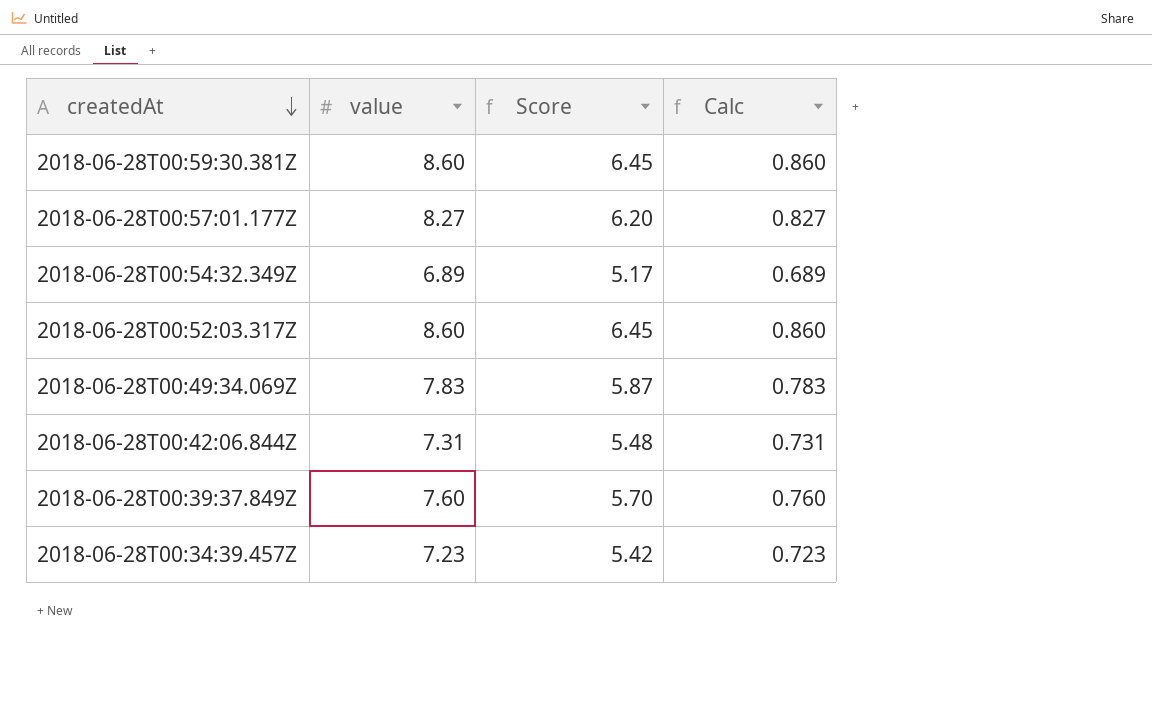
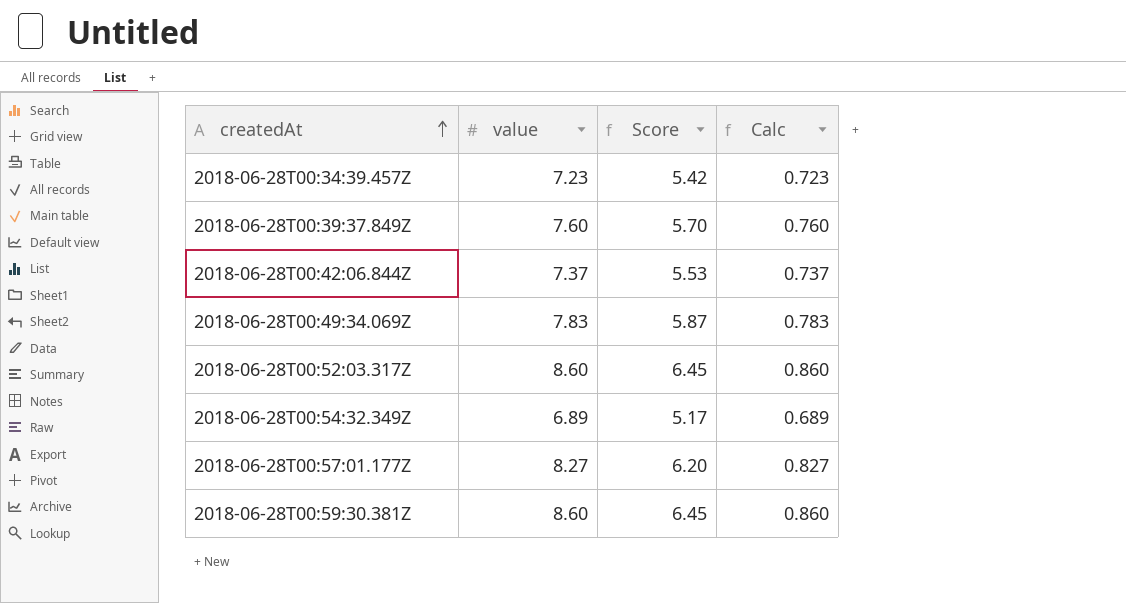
row order: createdAt descending -> createdAt ascending
2018-06-28T00:42:06.844Z | value: 7.31 -> 7.37
2018-06-28T00:42:06.844Z | Score: 5.48 -> 5.53
2018-06-28T00:42:06.844Z | Calc: 0.731 -> 0.737

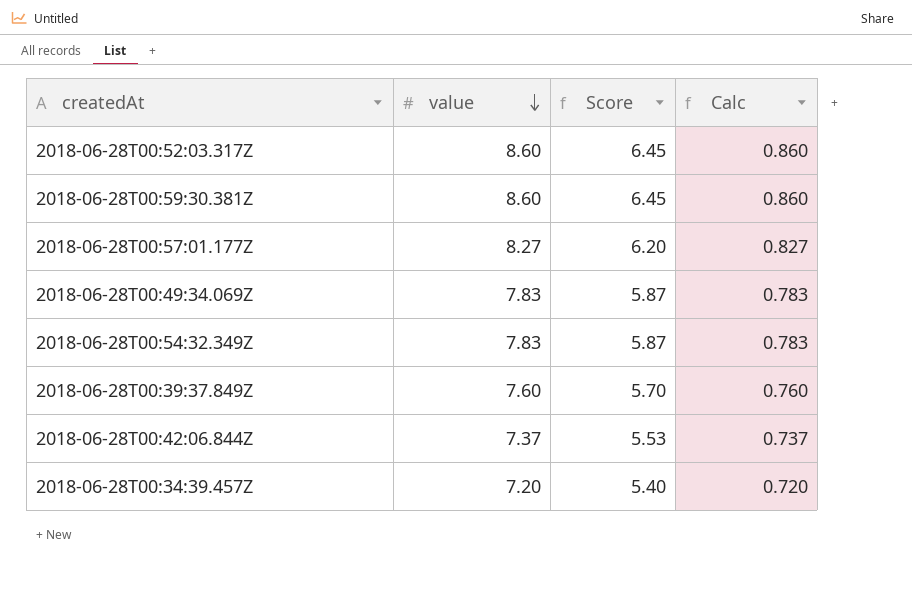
row order: createdAt ascending -> value descending
2018-06-28T00:54:32.349Z | value: 6.89 -> 7.83
2018-06-28T00:54:32.349Z | Score: 5.17 -> 5.87
2018-06-28T00:54:32.349Z | Calc: 0.689 -> 0.783
2018-06-28T00:34:39.457Z | value: 7.23 -> 7.20
2018-06-28T00:34:39.457Z | Score: 5.42 -> 5.40
2018-06-28T00:34:39.457Z | Calc: 0.723 -> 0.720

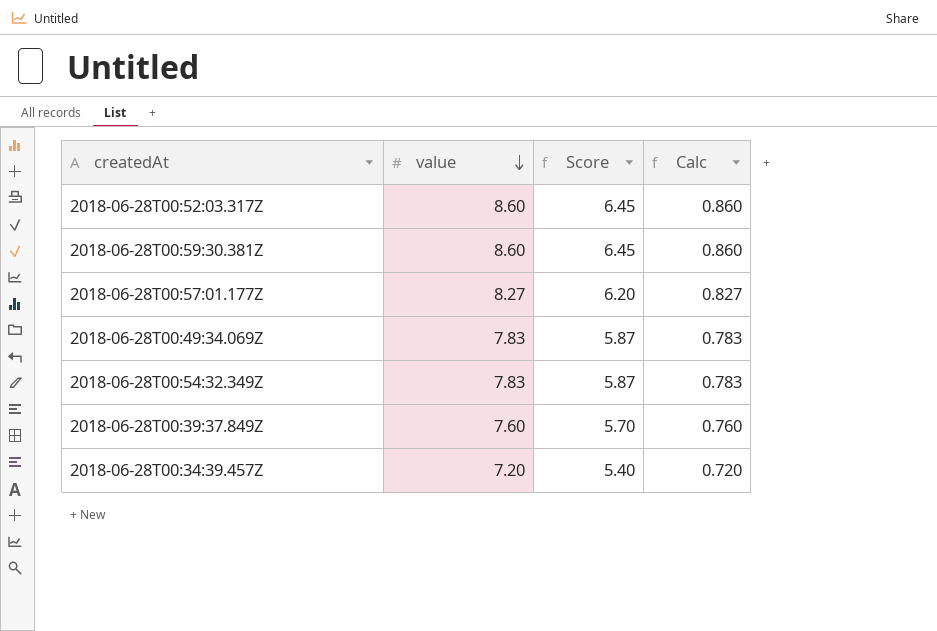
row 2018-06-28T00:42:06.844Z: 7.37 | 5.53 | 0.737 -> none

